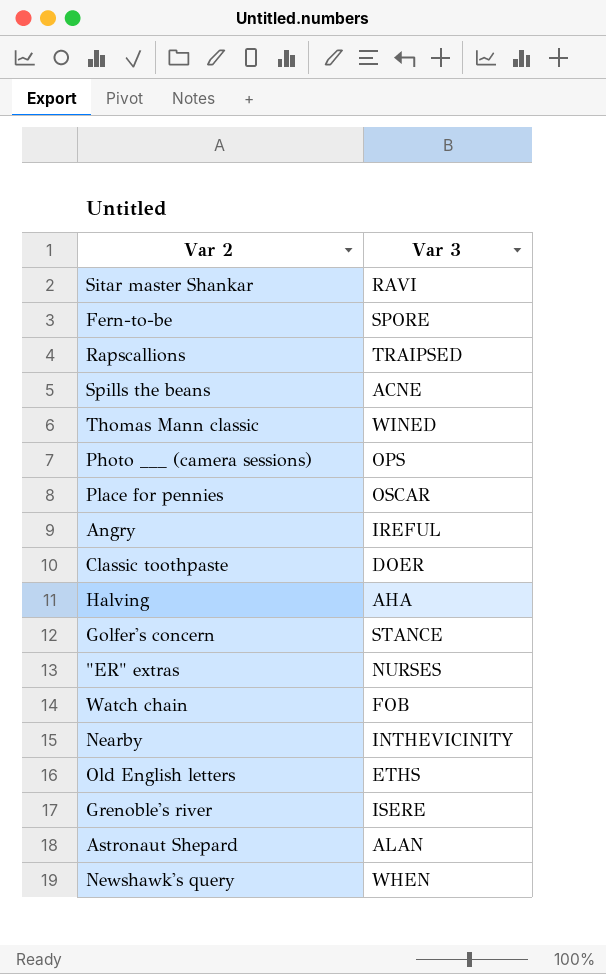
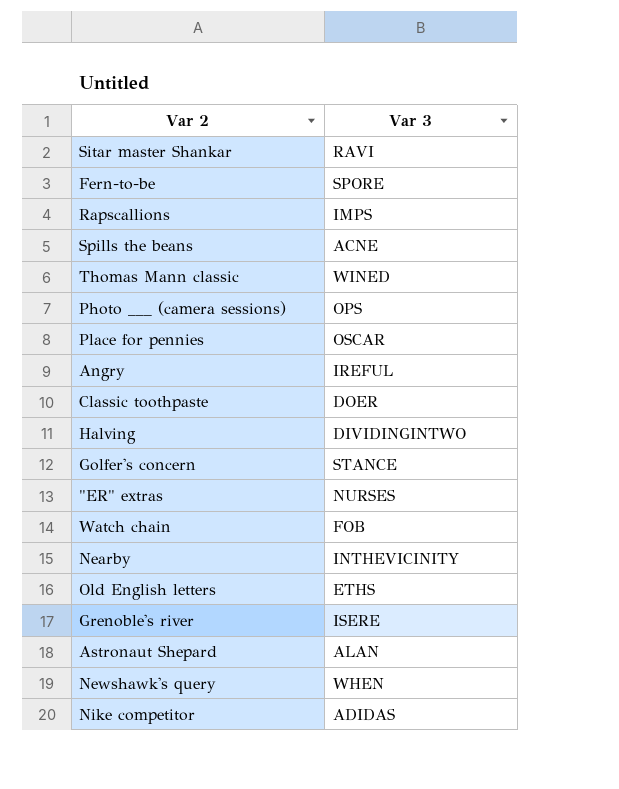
Rapscallions | Var 3: TRAIPSED -> IMPS
Halving | Var 3: AHA -> DIVIDINGINTWO
row Nike competitor: none -> ADIDAS

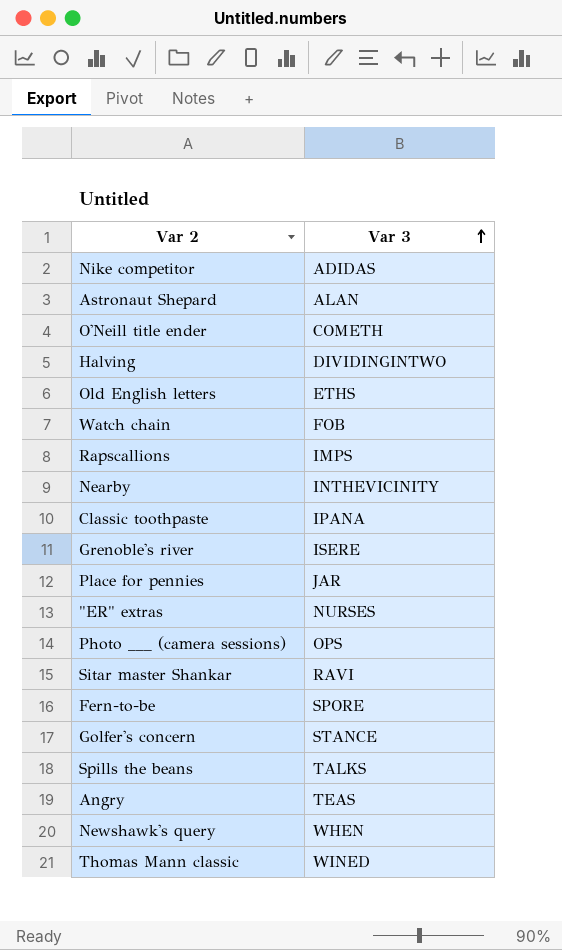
row order: none -> Var 3 ascending
row O'Neill title ender: none -> COMETH
Classic toothpaste | Var 3: DOER -> IPANA
Place for pennies | Var 3: OSCAR -> JAR
Spills the beans | Var 3: ACNE -> TALKS
Angry | Var 3: IREFUL -> TEAS

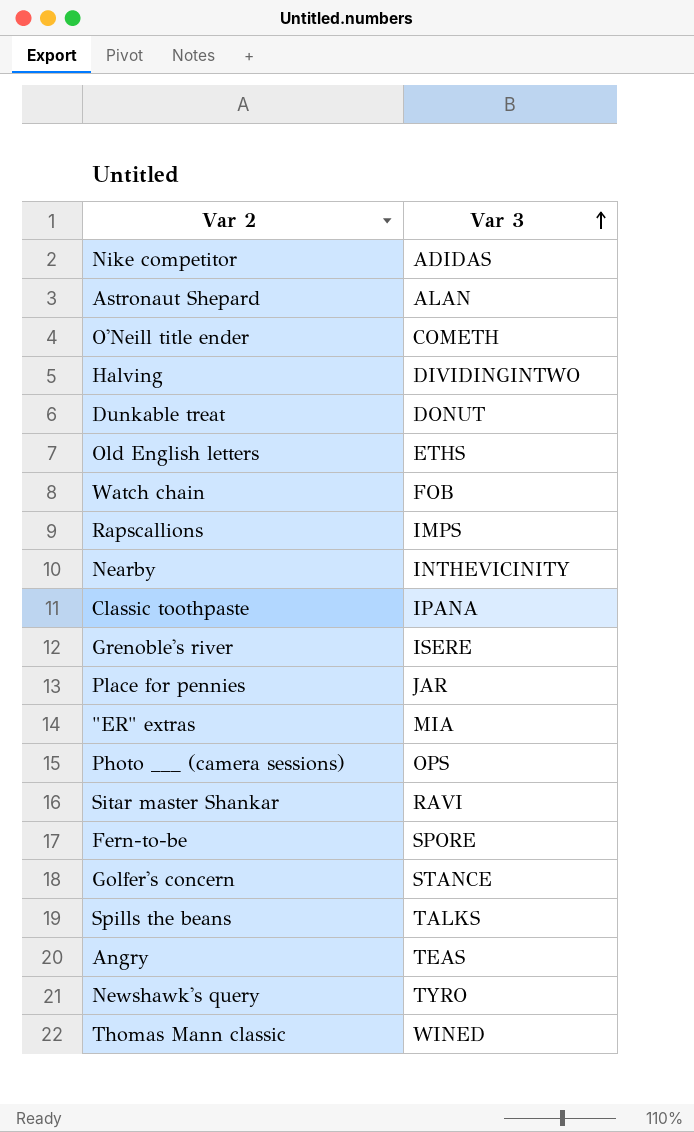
row Dunkable treat: none -> DONUT
"ER" extras | Var 3: NURSES -> MIA
Newshawk's query | Var 3: WHEN -> TYRO

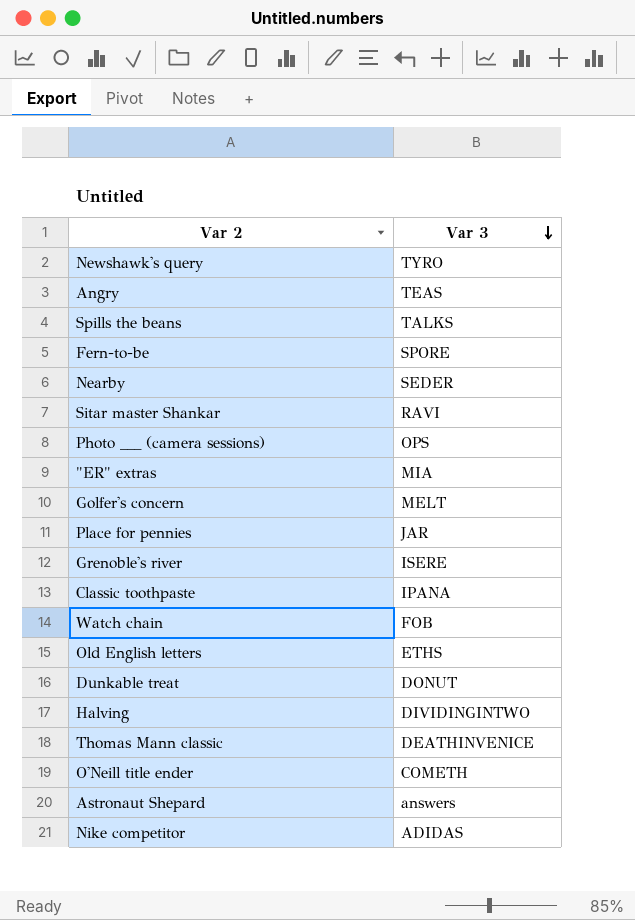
row order: Var 3 ascending -> Var 3 descending
row Rapscallions: IMPS -> none
Nearby | Var 3: INTHEVICINITY -> SEDER
Golfer's concern | Var 3: STANCE -> MELT
Thomas Mann classic | Var 3: WINED -> DEATHINVENICE
Astronaut Shepard | Var 3: ALAN -> answers

